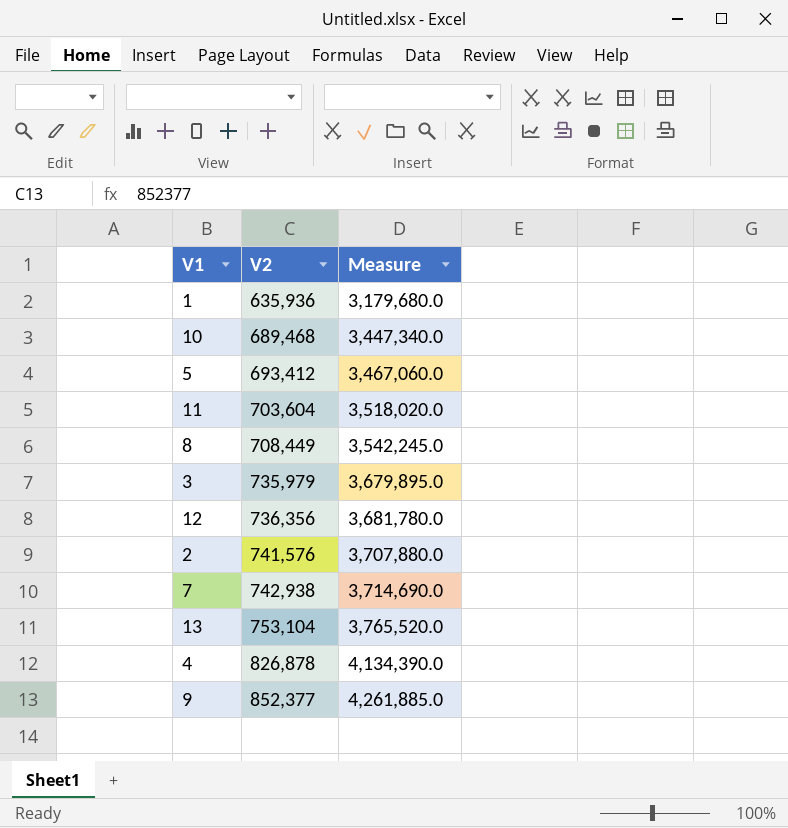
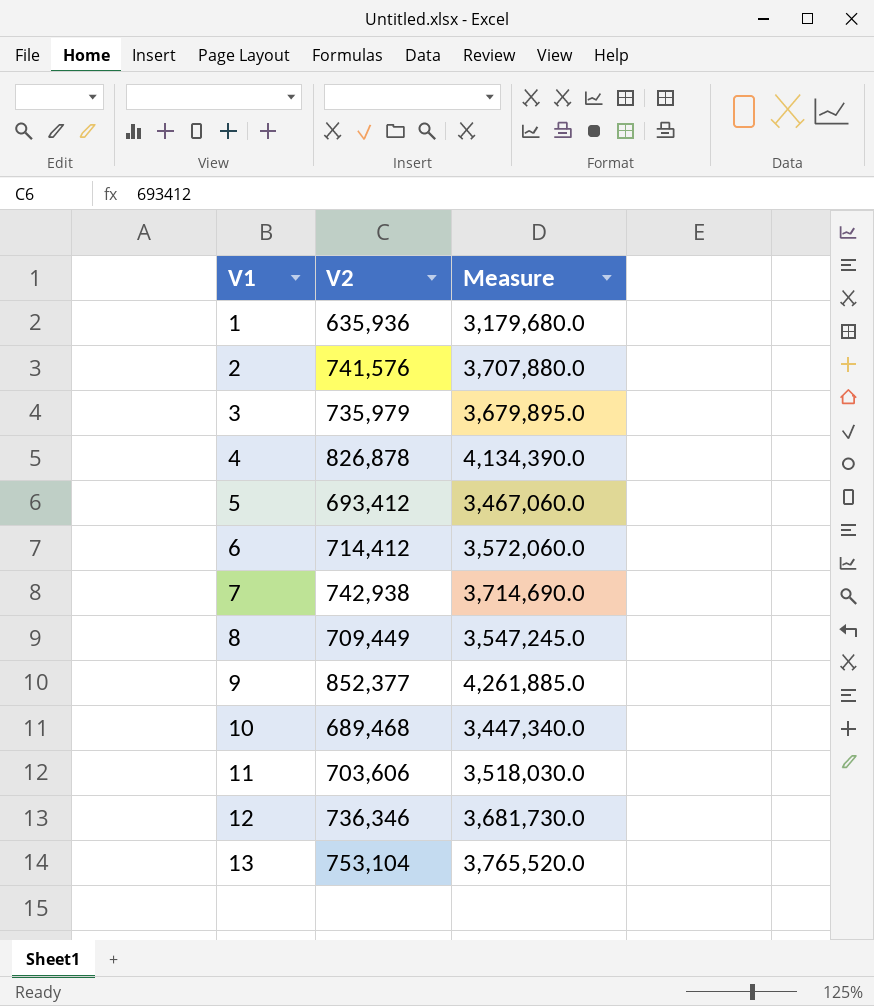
row order: V2 ascending -> V1 ascending
row 6: none -> 714,412 | 3,572,060.0
8 | V2: 708,449 -> 709,449
8 | Measure: 3,542,245.0 -> 3,547,245.0
11 | V2: 703,604 -> 703,606
11 | Measure: 3,518,020.0 -> 3,518,030.0
12 | V2: 736,356 -> 736,346
12 | Measure: 3,681,780.0 -> 3,681,730.0

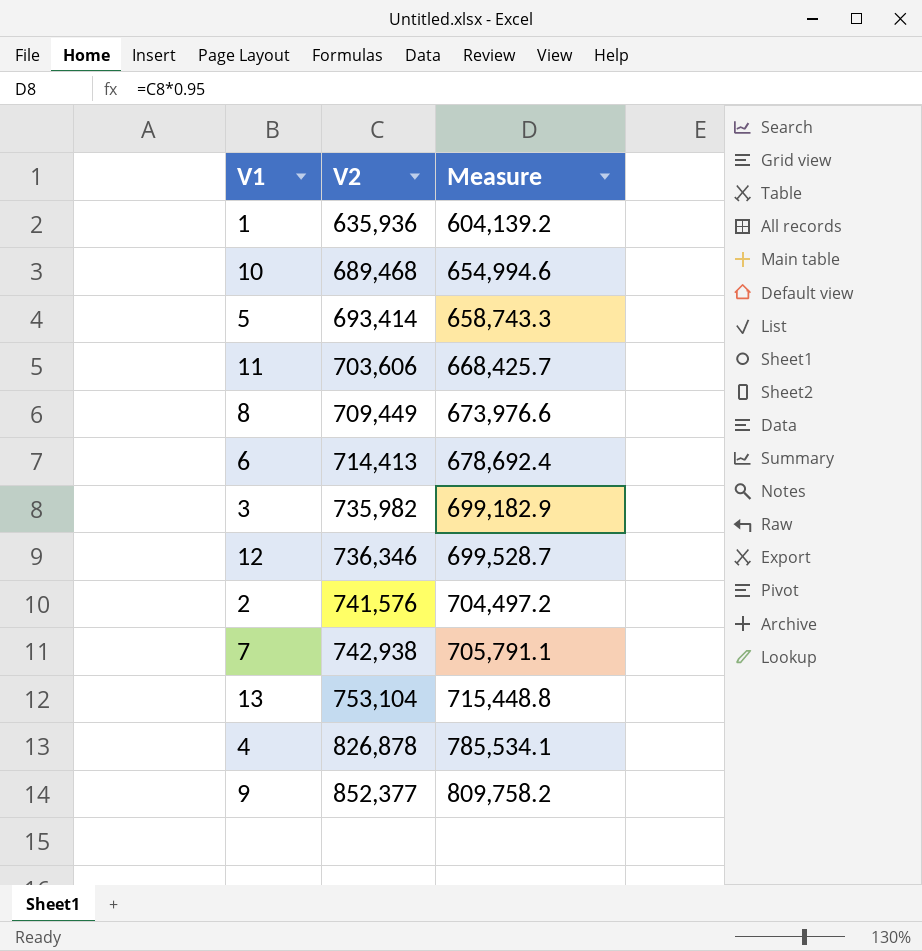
row order: V1 ascending -> V2 ascending
column Measure | formula: [V2] * 5 -> [V2] * 0.95
5 | V2: 693,412 -> 693,414
6 | V2: 714,412 -> 714,413
3 | V2: 735,979 -> 735,982

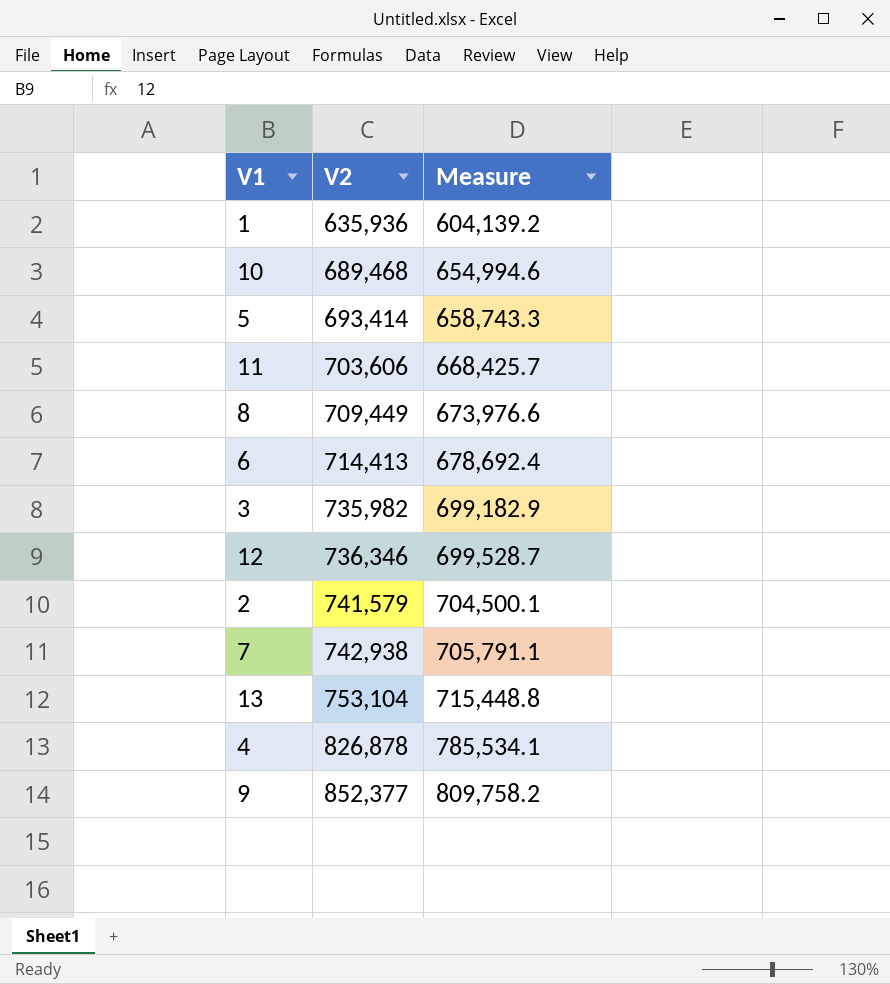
2 | V2: 741,576 -> 741,579
2 | Measure: 704,497.2 -> 704,500.1

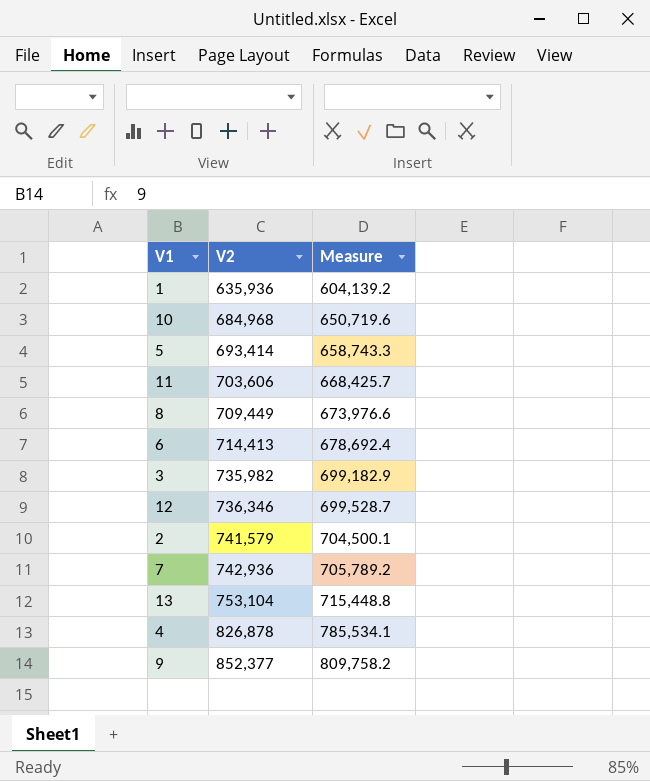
10 | V2: 689,468 -> 684,968
10 | Measure: 654,994.6 -> 650,719.6
7 | V2: 742,938 -> 742,936
7 | Measure: 705,791.1 -> 705,789.2

